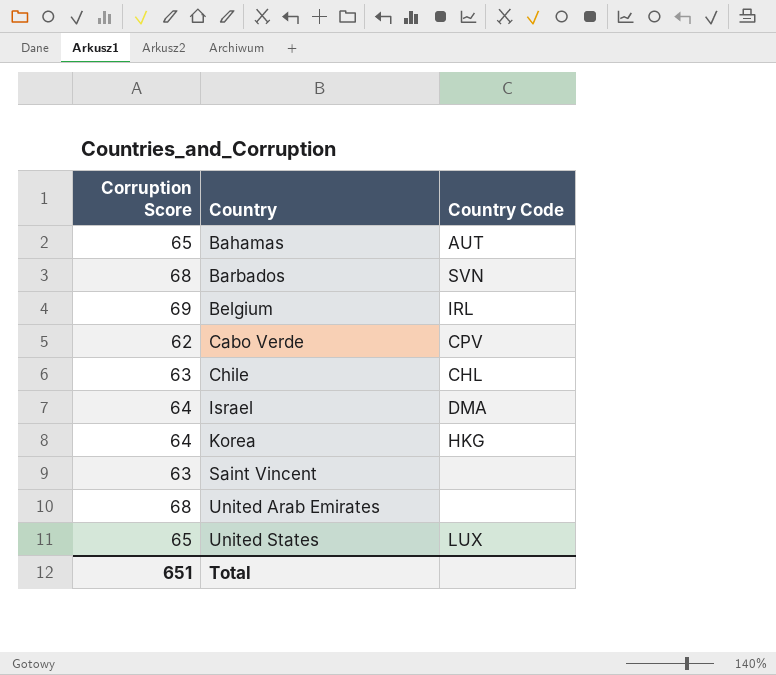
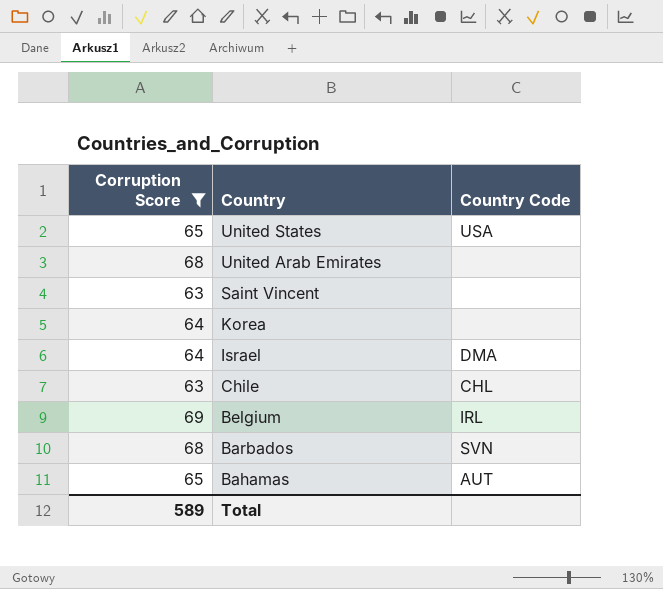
filter: none -> Corruption Score != 62
row order: Country ascending -> Country descending
United States | Country Code: LUX -> USA
Korea | Country Code: HKG -> none
Total | Corruption Score: 651 -> 589

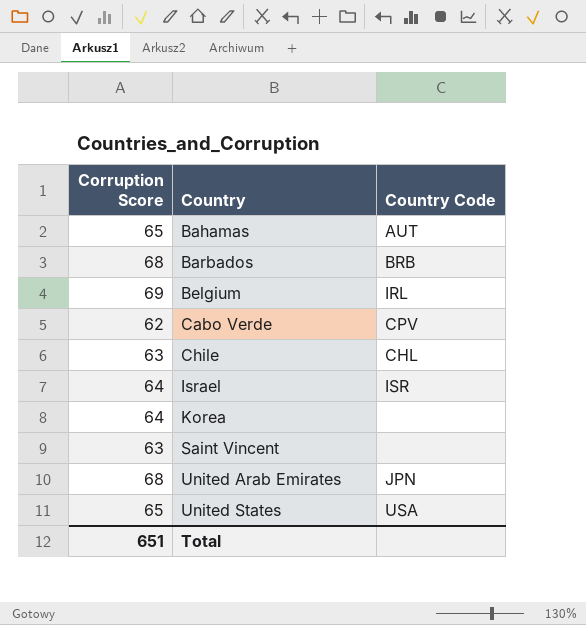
filter: Corruption Score != 62 -> none
row order: Country descending -> Country ascending
Barbados | Country Code: SVN -> BRB
Israel | Country Code: DMA -> ISR
United Arab Emirates | Country Code: none -> JPN
Total | Corruption Score: 589 -> 651

